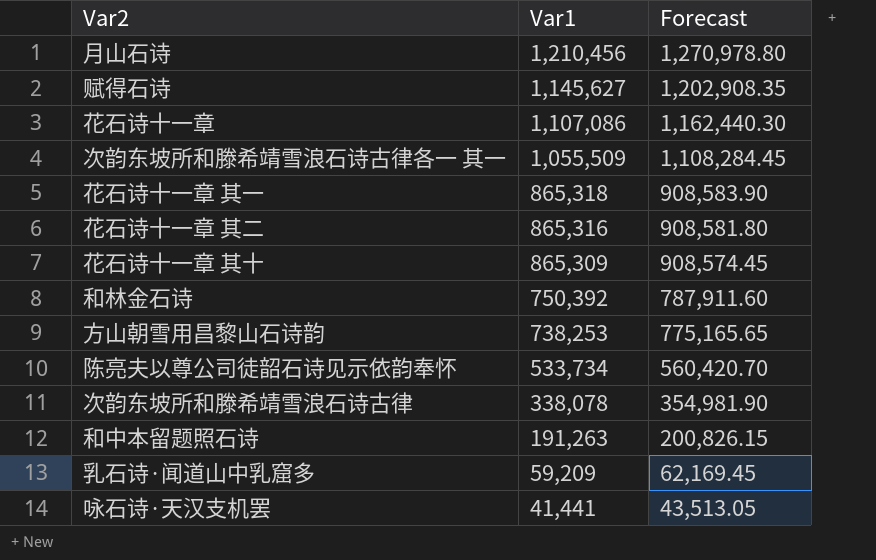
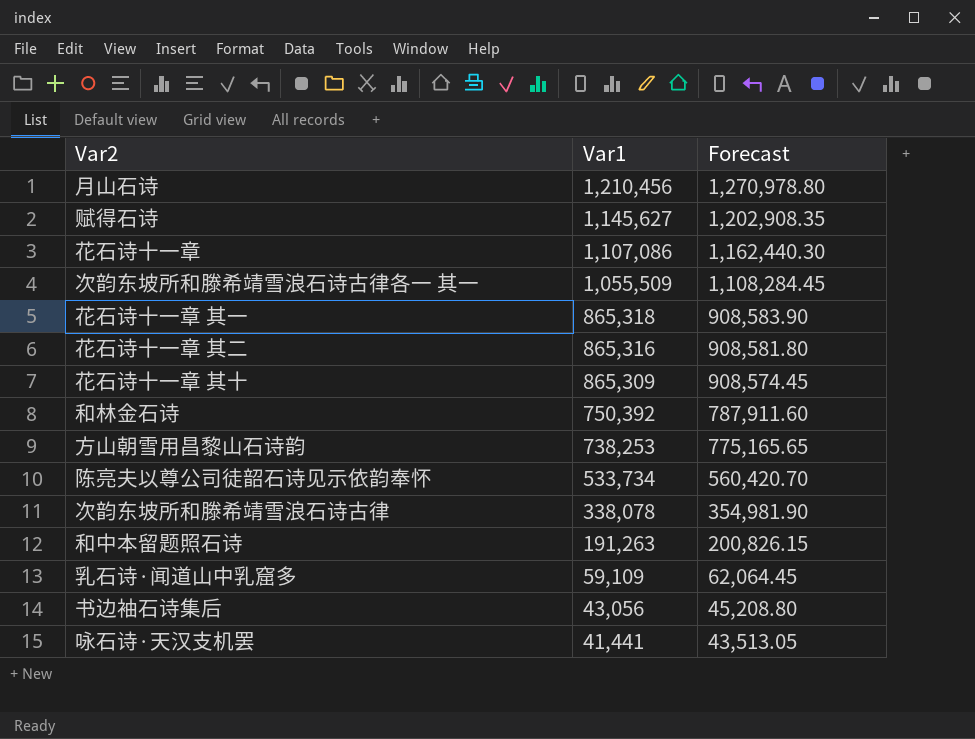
乳石诗·闻道山中乳窟多 | Var1: 59,209 -> 59,109
乳石诗·闻道山中乳窟多 | Forecast: 62,169.45 -> 62,064.45
row 书边袖石诗集后: none -> 43,056 | 45,208.80

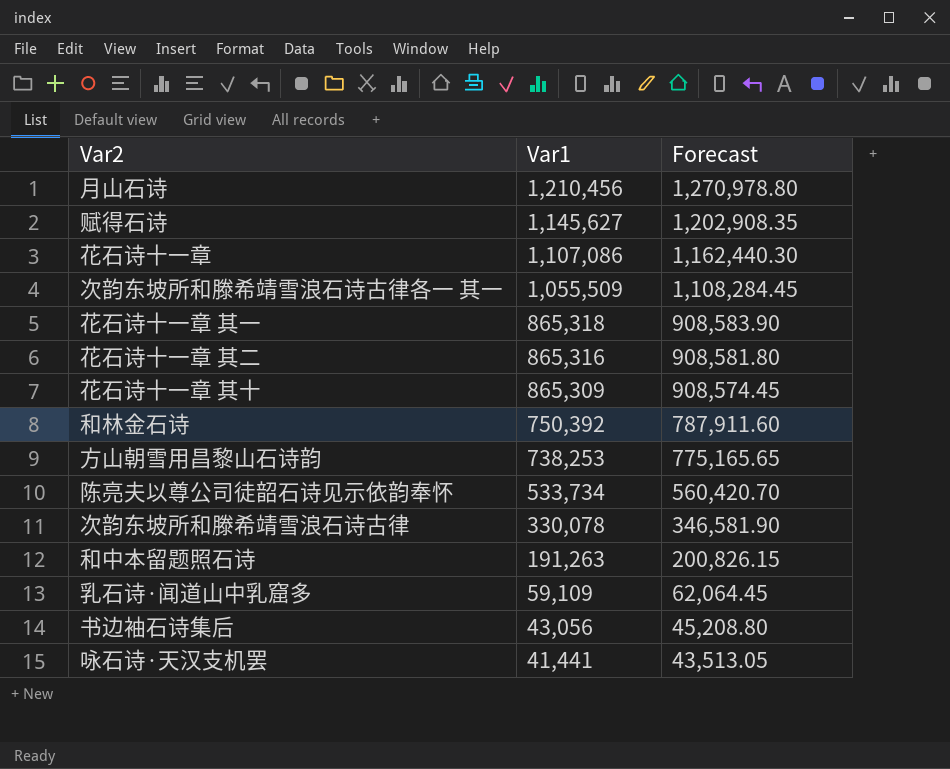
次韵东坡所和滕希靖雪浪石诗古律 | Var1: 338,078 -> 330,078
次韵东坡所和滕希靖雪浪石诗古律 | Forecast: 354,981.90 -> 346,581.90

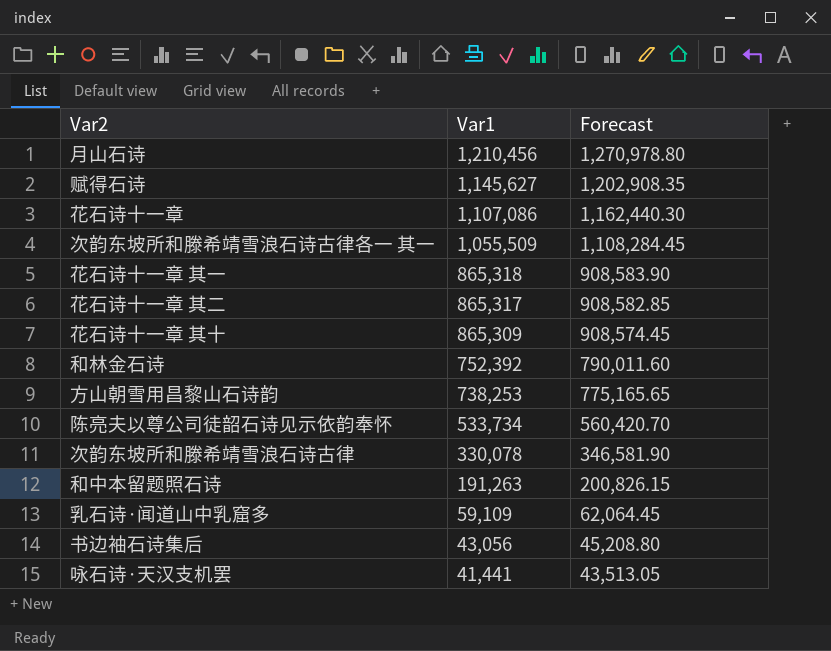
花石诗十一章 其二 | Var1: 865,316 -> 865,317
花石诗十一章 其二 | Forecast: 908,581.80 -> 908,582.85
和林金石诗 | Var1: 750,392 -> 752,392
和林金石诗 | Forecast: 787,911.60 -> 790,011.60

